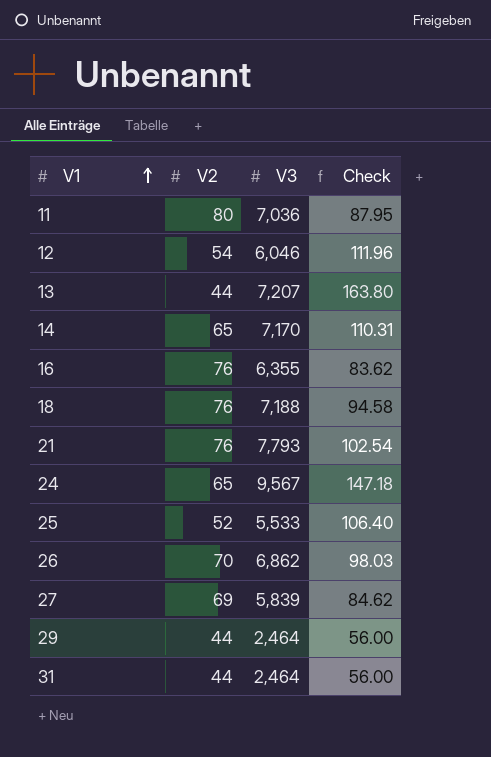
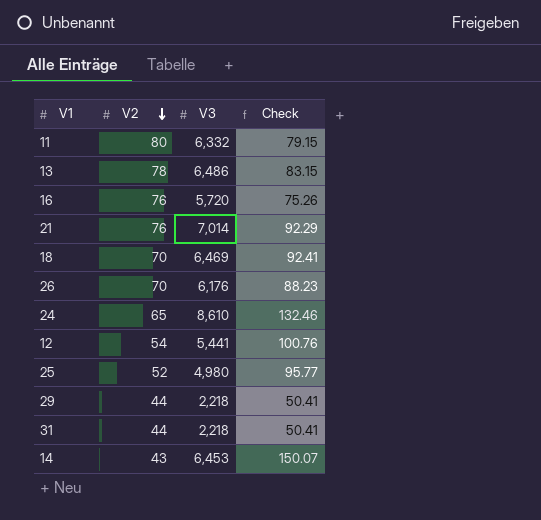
row order: V1 ascending -> V2 descending
row 27: 69 | 5,839 | 84.62 -> none
11 | V3: 7,036 -> 6,332
11 | Check: 87.95 -> 79.15
13 | V2: 44 -> 78
13 | V3: 7,207 -> 6,486
13 | Check: 163.80 -> 83.15
16 | V3: 6,355 -> 5,720
16 | Check: 83.62 -> 75.26
21 | V3: 7,793 -> 7,014
21 | Check: 102.54 -> 92.29
18 | V2: 76 -> 70
18 | V3: 7,188 -> 6,469
18 | Check: 94.58 -> 92.41
26 | V3: 6,862 -> 6,176
26 | Check: 98.03 -> 88.23
24 | V3: 9,567 -> 8,610
24 | Check: 147.18 -> 132.46
12 | V3: 6,046 -> 5,441
12 | Check: 111.96 -> 100.76
25 | V3: 5,533 -> 4,980
25 | Check: 106.40 -> 95.77
29 | V3: 2,464 -> 2,218
29 | Check: 56.00 -> 50.41
31 | V3: 2,464 -> 2,218
31 | Check: 56.00 -> 50.41
14 | V2: 65 -> 43
14 | V3: 7,170 -> 6,453
14 | Check: 110.31 -> 150.07

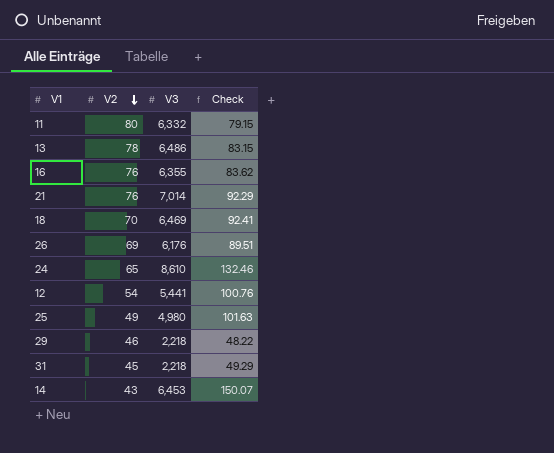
16 | V3: 5,720 -> 6,355
16 | Check: 75.26 -> 83.62
26 | V2: 70 -> 69
26 | Check: 88.23 -> 89.51
25 | V2: 52 -> 49
25 | Check: 95.77 -> 101.63
29 | V2: 44 -> 46
29 | Check: 50.41 -> 48.22
31 | V2: 44 -> 45
31 | Check: 50.41 -> 49.29

